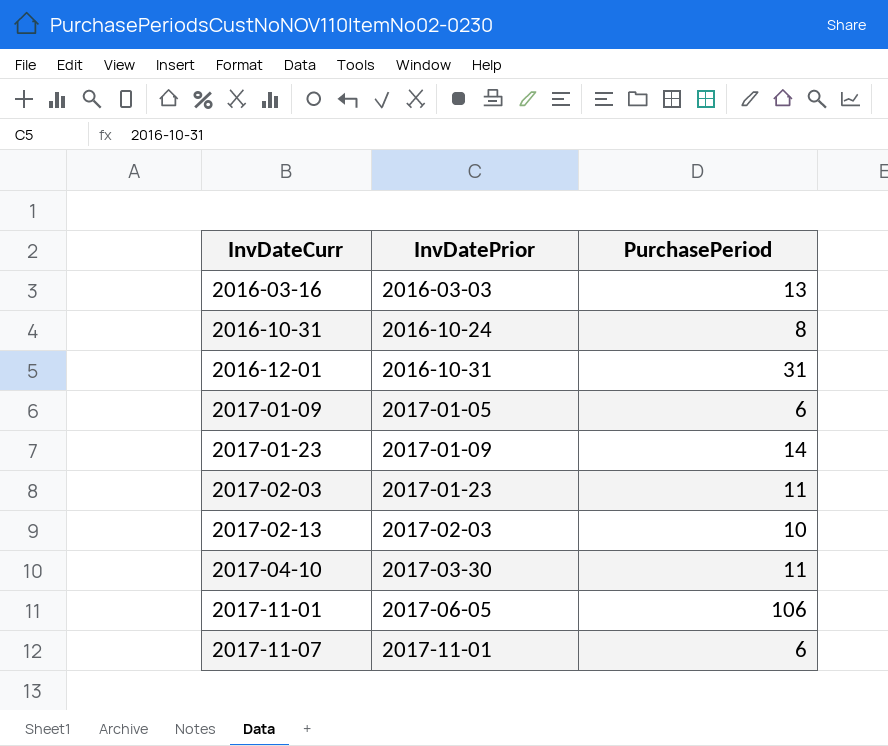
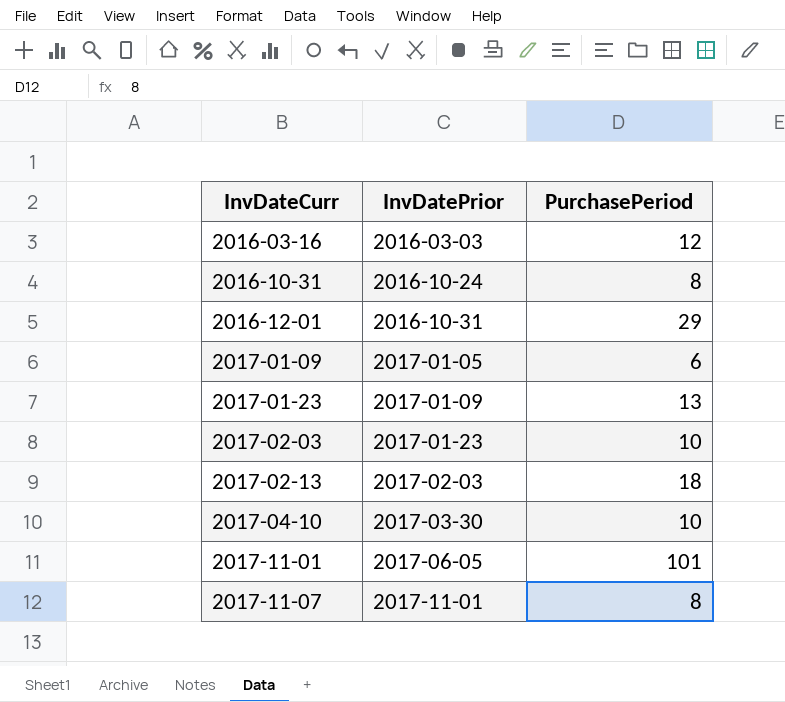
2016-03-16 | PurchasePeriod: 13 -> 12
2016-12-01 | PurchasePeriod: 31 -> 29
2017-01-23 | PurchasePeriod: 14 -> 13
2017-02-03 | PurchasePeriod: 11 -> 10
2017-02-13 | PurchasePeriod: 10 -> 18
2017-04-10 | PurchasePeriod: 11 -> 10
2017-11-01 | PurchasePeriod: 106 -> 101
2017-11-07 | PurchasePeriod: 6 -> 8

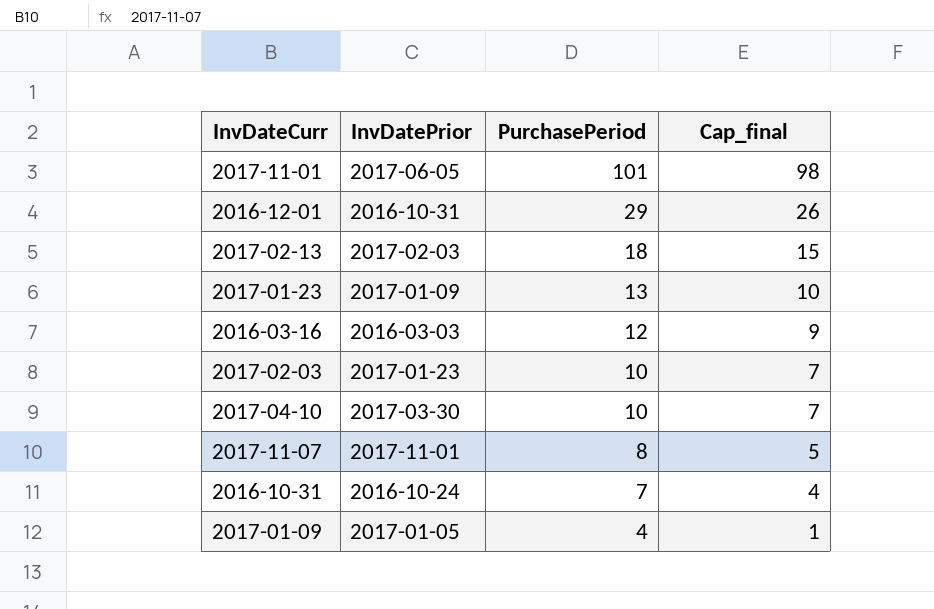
row order: InvDateCurr ascending -> PurchasePeriod descending
column Cap_final | formula: none -> [PurchasePeriod] - 3
2016-10-31 | PurchasePeriod: 8 -> 7
2017-01-09 | PurchasePeriod: 6 -> 4

